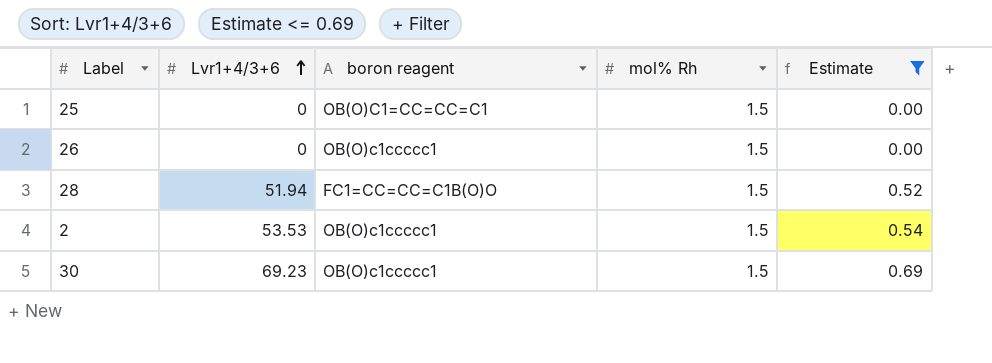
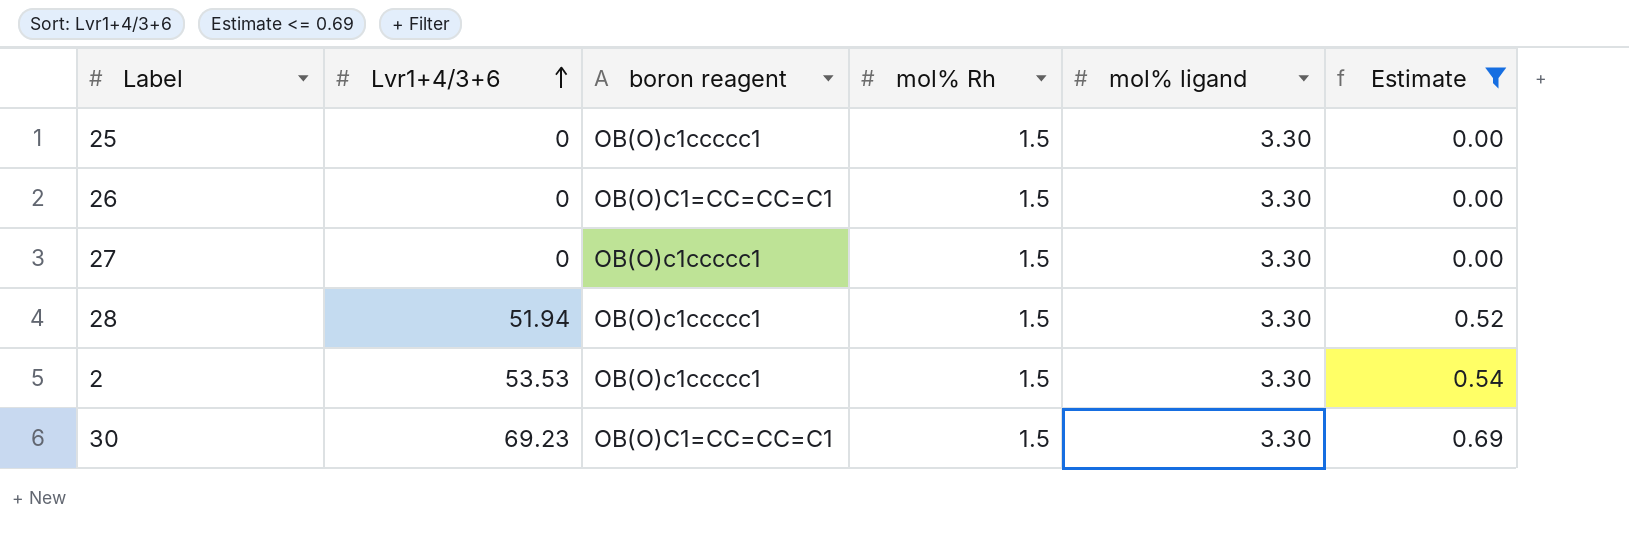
column mol% ligand | position: none -> 5
25 | boron reagent: OB(O)C1=CC=CC=C1 -> OB(O)c1ccccc1
26 | boron reagent: OB(O)c1ccccc1 -> OB(O)C1=CC=CC=C1
row 27: none -> 0 | OB(O)c1ccccc1 | 1.5 | 3.30 | 0.00
28 | boron reagent: FC1=CC=CC=C1B(O)O -> OB(O)c1ccccc1
30 | boron reagent: OB(O)c1ccccc1 -> OB(O)C1=CC=CC=C1

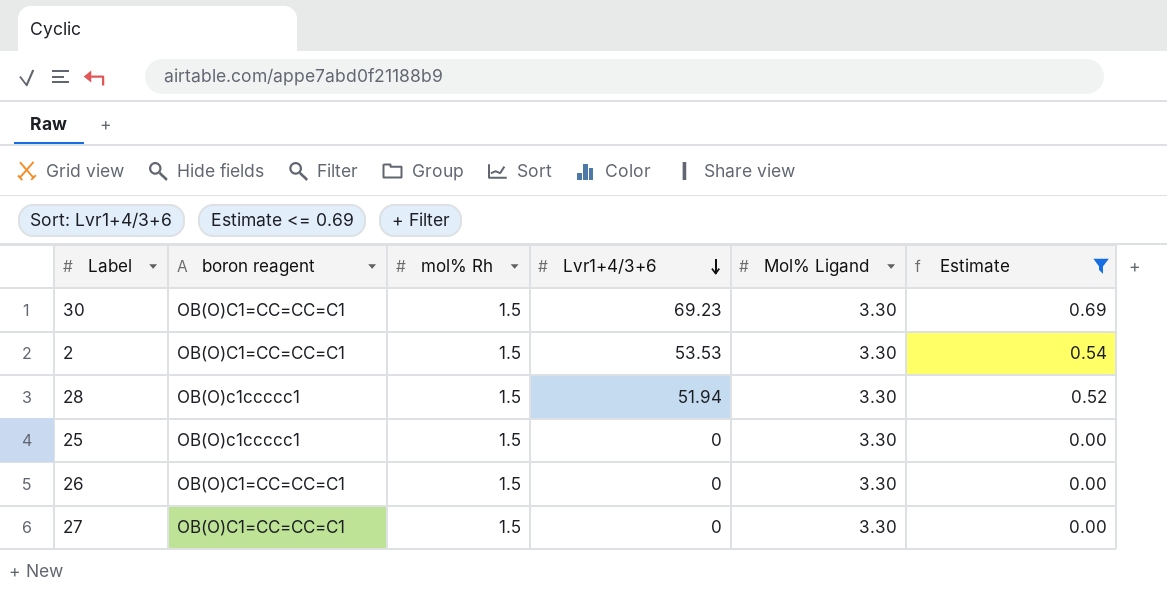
row order: Lvr1+4/3+6 ascending -> Lvr1+4/3+6 descending
column Lvr1+4/3+6 | position: 2 -> 4
column name: mol% ligand -> Mol% Ligand
2 | boron reagent: OB(O)c1ccccc1 -> OB(O)C1=CC=CC=C1
27 | boron reagent: OB(O)c1ccccc1 -> OB(O)C1=CC=CC=C1

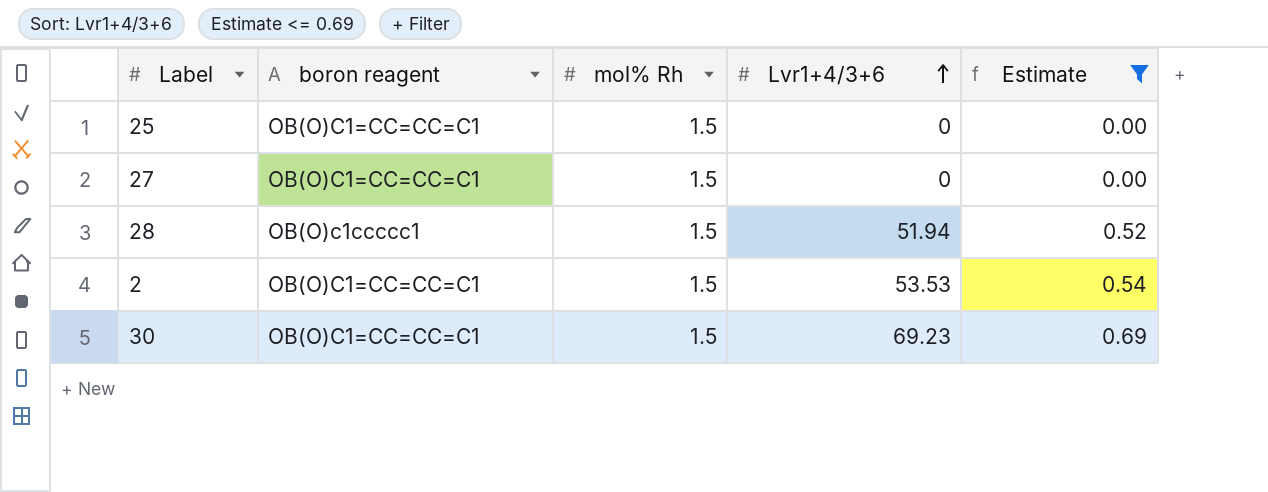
row order: Lvr1+4/3+6 descending -> Lvr1+4/3+6 ascending
column Mol% Ligand | position: 5 -> none
row 26: OB(O)C1=CC=CC=C1 | 1.5 | 0 | 3.30 | 0.00 -> none
25 | boron reagent: OB(O)c1ccccc1 -> OB(O)C1=CC=CC=C1

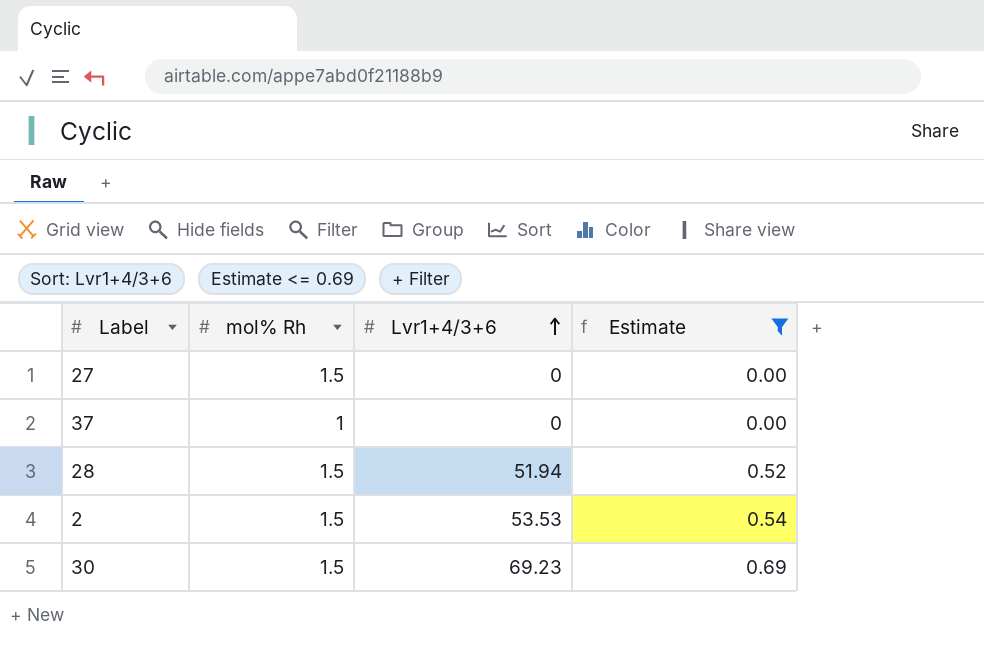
column boron reagent | position: 2 -> none
row 25: OB(O)C1=CC=CC=C1 | 1.5 | 0 | 0.00 -> none
row 37: none -> 1 | 0 | 0.00

